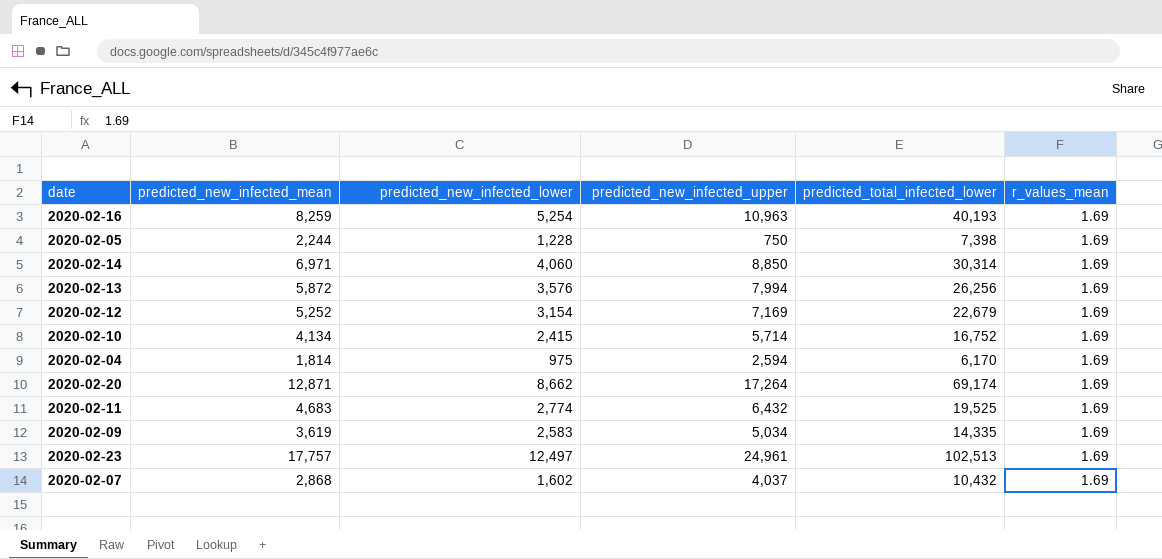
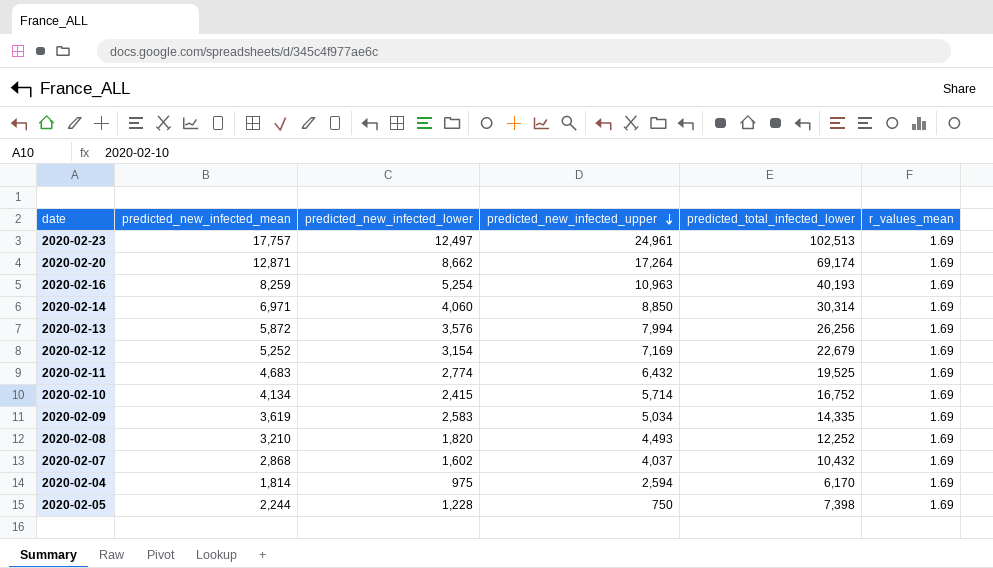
row order: none -> predicted_new_infected_upper descending
row 2020-02-08: none -> 3,210 | 1,820 | 4,493 | 12,252 | 1.69

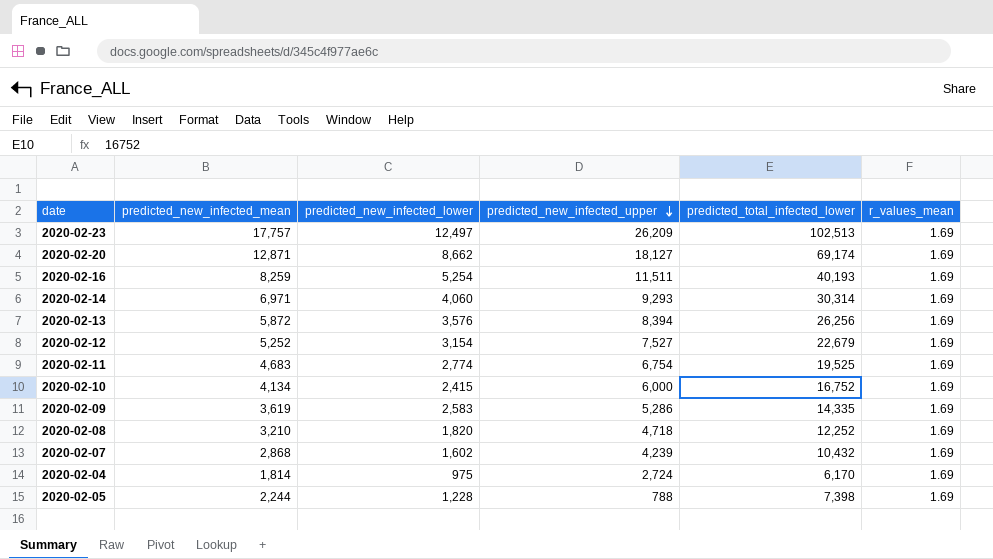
2020-02-23 | predicted_new_infected_upper: 24,961 -> 26,209
2020-02-20 | predicted_new_infected_upper: 17,264 -> 18,127
2020-02-16 | predicted_new_infected_upper: 10,963 -> 11,511
2020-02-14 | predicted_new_infected_upper: 8,850 -> 9,293
2020-02-13 | predicted_new_infected_upper: 7,994 -> 8,394
2020-02-12 | predicted_new_infected_upper: 7,169 -> 7,527
2020-02-11 | predicted_new_infected_upper: 6,432 -> 6,754
2020-02-10 | predicted_new_infected_upper: 5,714 -> 6,000
2020-02-09 | predicted_new_infected_upper: 5,034 -> 5,286
2020-02-08 | predicted_new_infected_upper: 4,493 -> 4,718
2020-02-07 | predicted_new_infected_upper: 4,037 -> 4,239
2020-02-04 | predicted_new_infected_upper: 2,594 -> 2,724
2020-02-05 | predicted_new_infected_upper: 750 -> 788

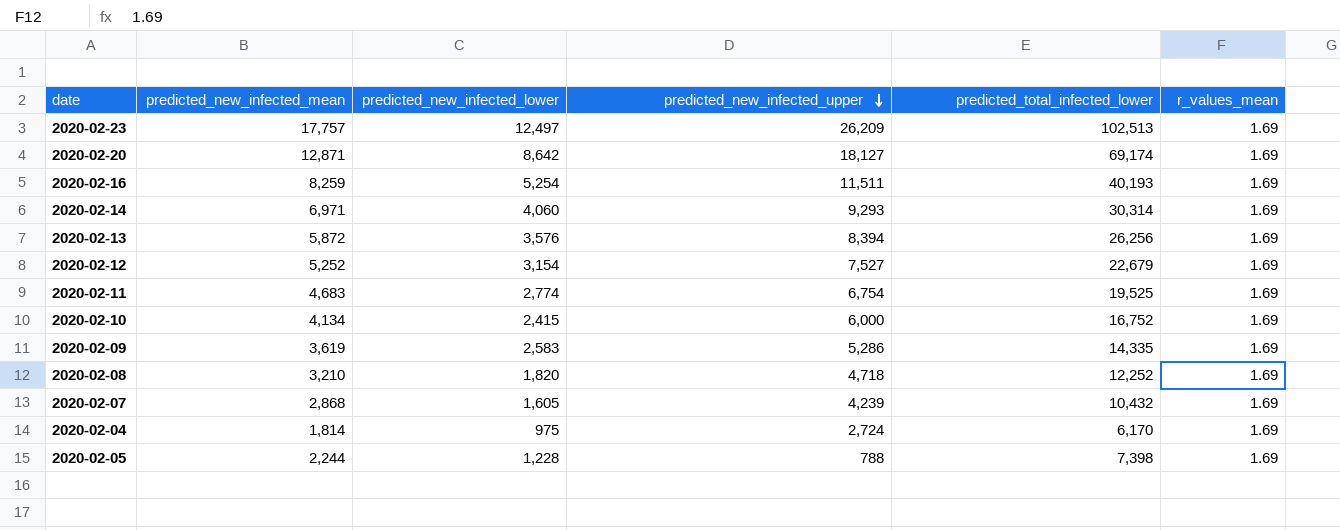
2020-02-20 | predicted_new_infected_lower: 8,662 -> 8,642
2020-02-07 | predicted_new_infected_lower: 1,602 -> 1,605

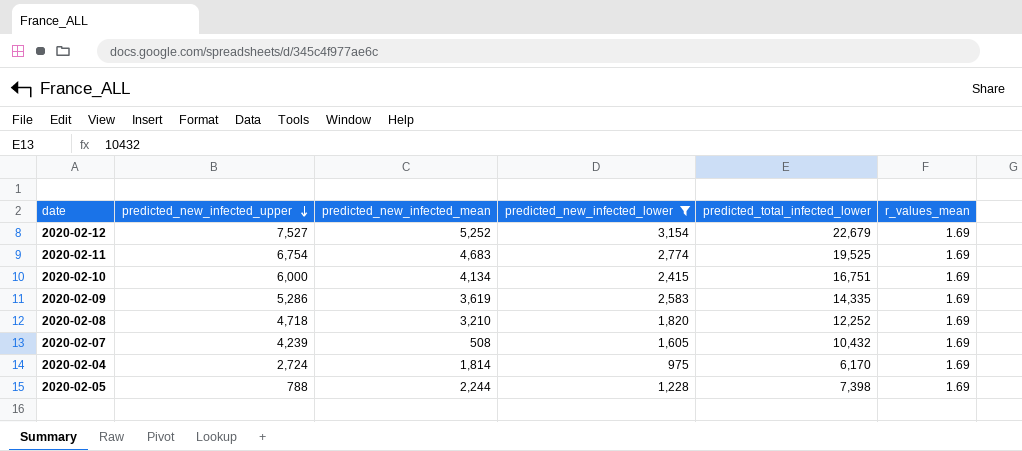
filter: none -> predicted_new_infected_lower <= 3,154
column predicted_new_infected_upper | position: 4 -> 2
2020-02-10 | predicted_total_infected_lower: 16,752 -> 16,751
2020-02-07 | predicted_new_infected_mean: 2,868 -> 508

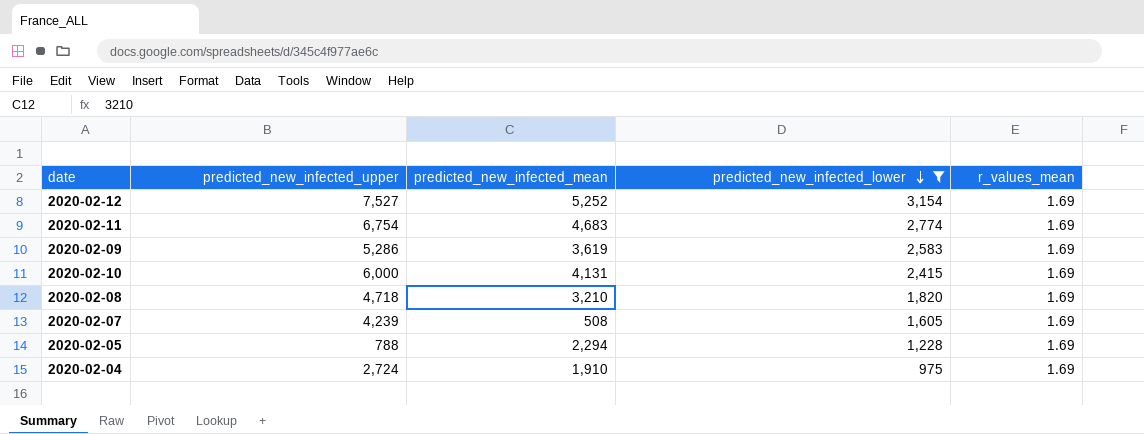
row order: predicted_new_infected_upper descending -> predicted_new_infected_lower descending
column predicted_total_infected_lower | position: 5 -> none
2020-02-10 | predicted_new_infected_mean: 4,134 -> 4,131
2020-02-05 | predicted_new_infected_mean: 2,244 -> 2,294
2020-02-04 | predicted_new_infected_mean: 1,814 -> 1,910

